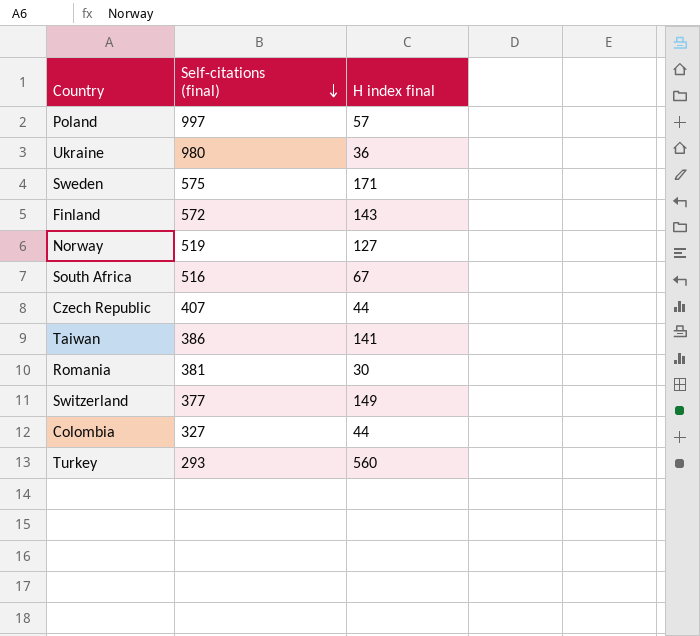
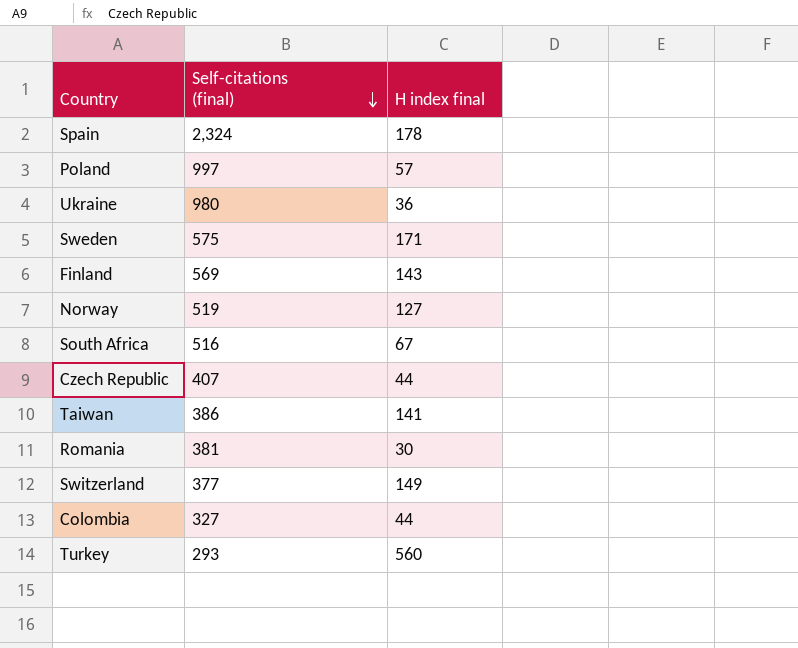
row Spain: none -> 2,324 | 178
Finland | Self-citations (final): 572 -> 569

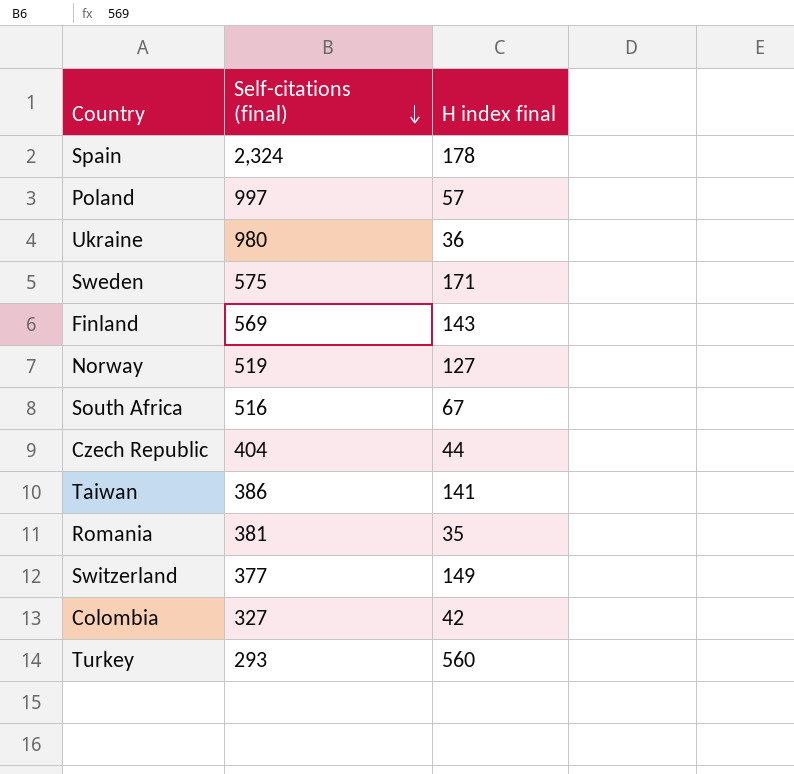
Czech Republic | Self-citations (final): 407 -> 404
Romania | H index final: 30 -> 35
Colombia | H index final: 44 -> 42

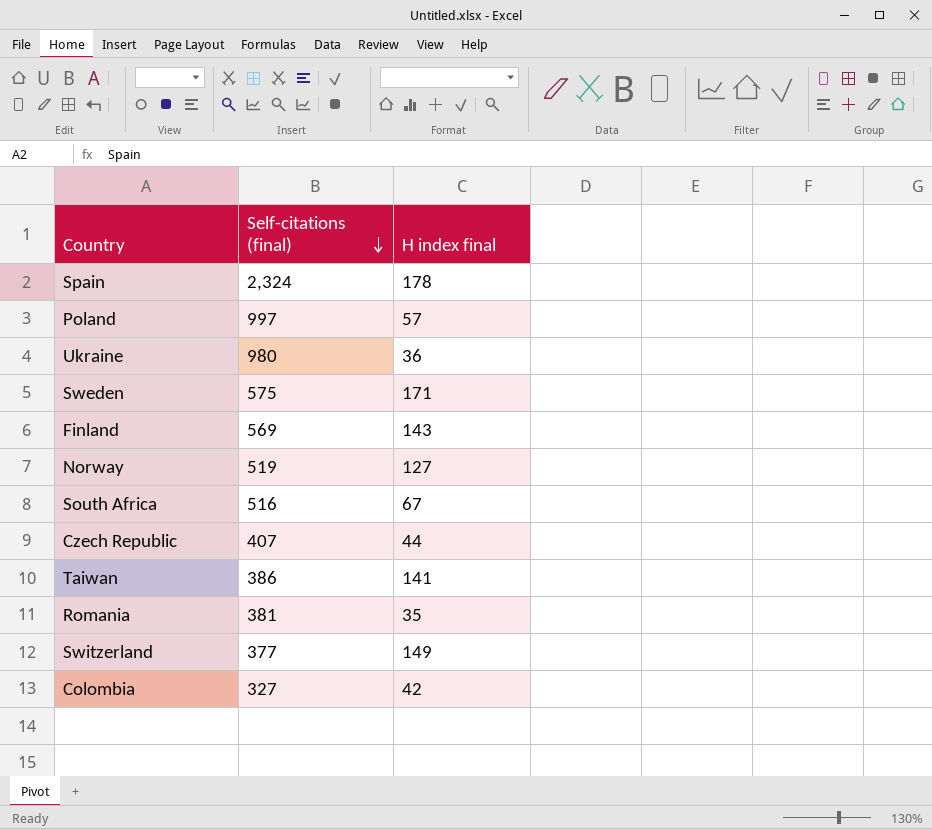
row Turkey: 293 | 560 -> none
Czech Republic | Self-citations (final): 404 -> 407

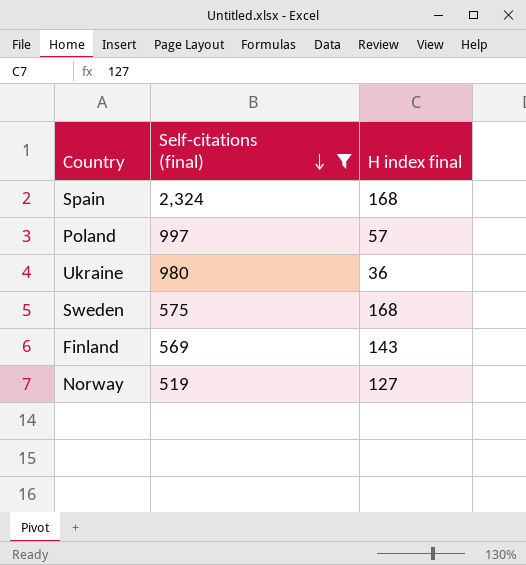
filter: none -> Self-citations (final) >= 519
Spain | H index final: 178 -> 168
Sweden | H index final: 171 -> 168

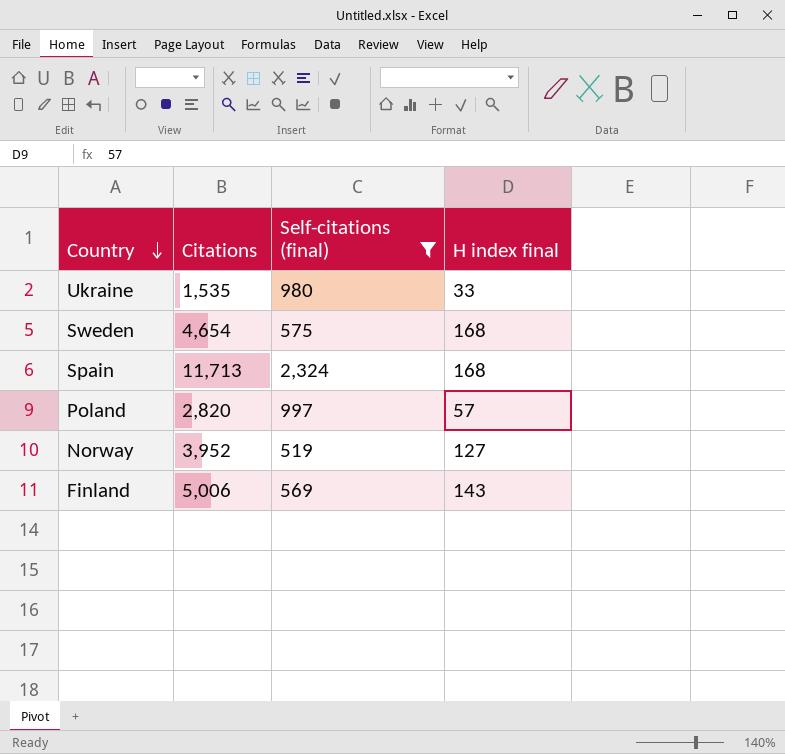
row order: Self-citations (final) descending -> Country descending
column Citations | position: none -> 2
Ukraine | H index final: 36 -> 33

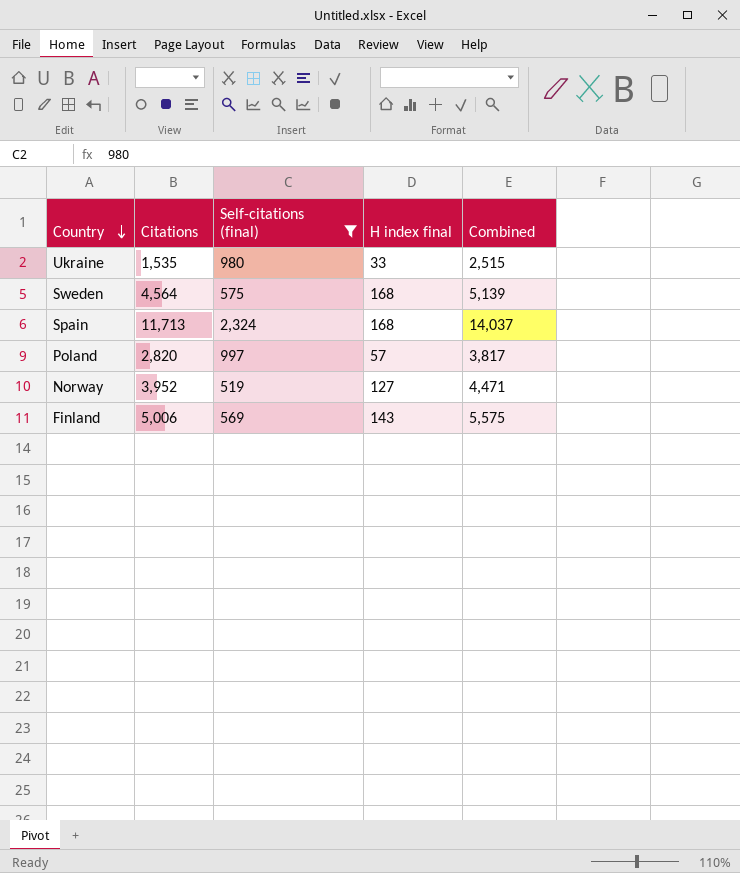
column Combined | formula: none -> [Citations] + [Self-citations (final)]
Sweden | Citations: 4,654 -> 4,564

